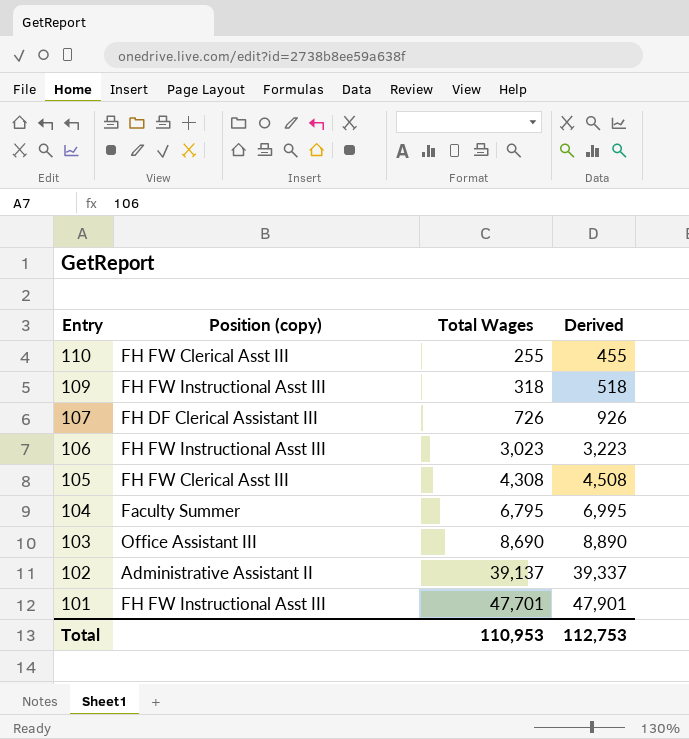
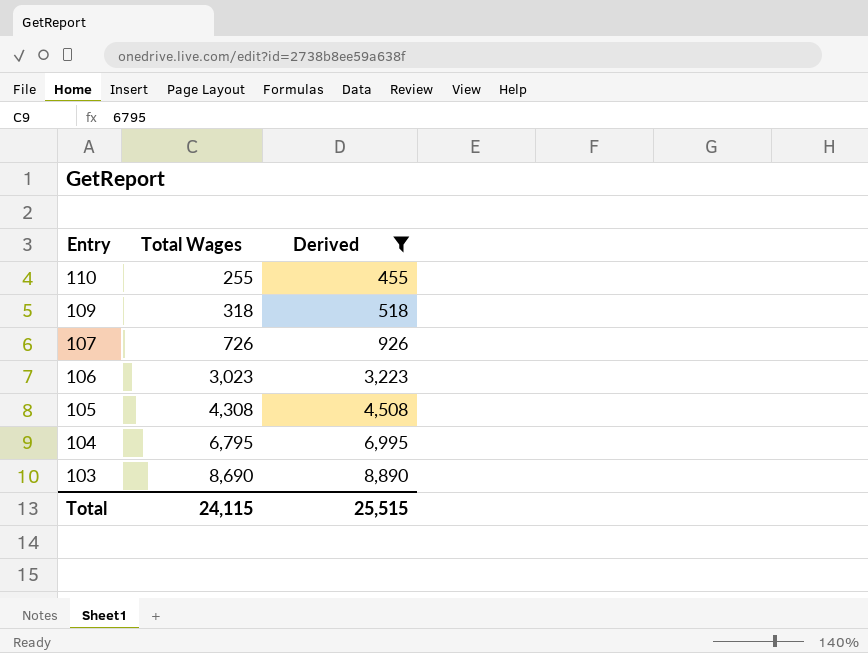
filter: none -> Derived <= 8,890
column Position (copy) | position: 2 -> none
Total | Total Wages: 110,953 -> 24,115
Total | Derived: 112,753 -> 25,515

